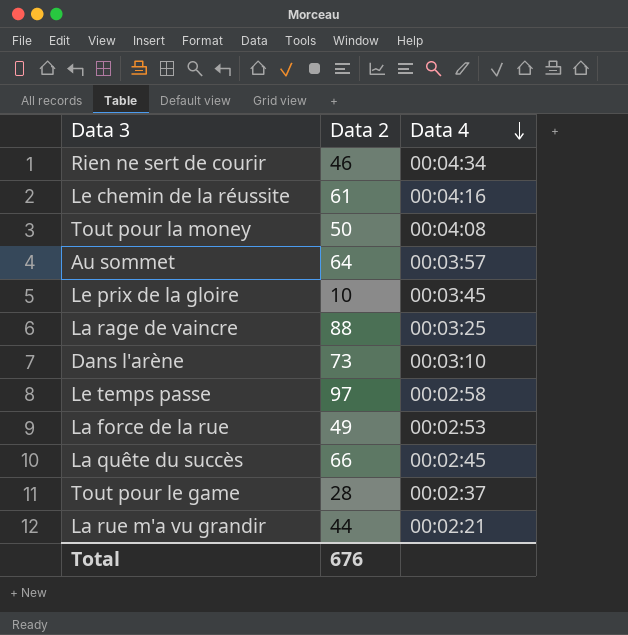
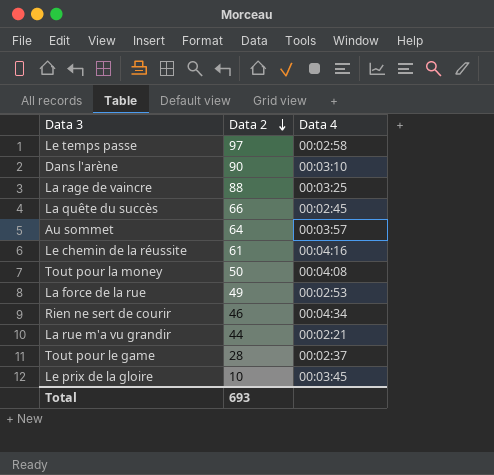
row order: Data 4 descending -> Data 2 descending
Dans l'arène | Data 2: 73 -> 90
Total | Data 2: 676 -> 693

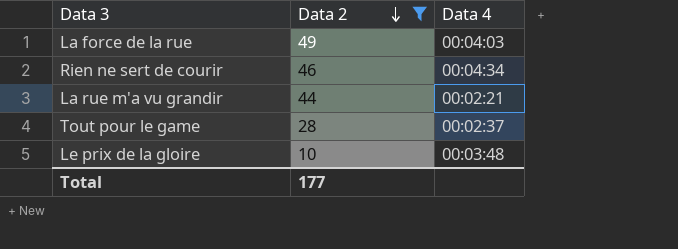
filter: none -> Data 2 <= 49
La force de la rue | Data 4: 00:02:53 -> 00:04:03
Le prix de la gloire | Data 4: 00:03:45 -> 00:03:48
Total | Data 2: 693 -> 177

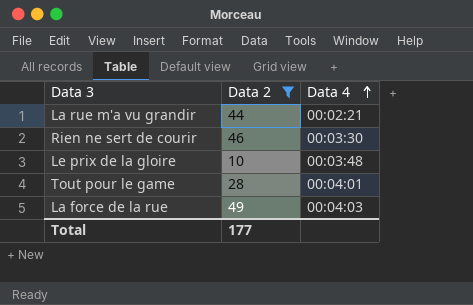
row order: Data 2 descending -> Data 4 ascending
Rien ne sert de courir | Data 4: 00:04:34 -> 00:03:30
Tout pour le game | Data 4: 00:02:37 -> 00:04:01

